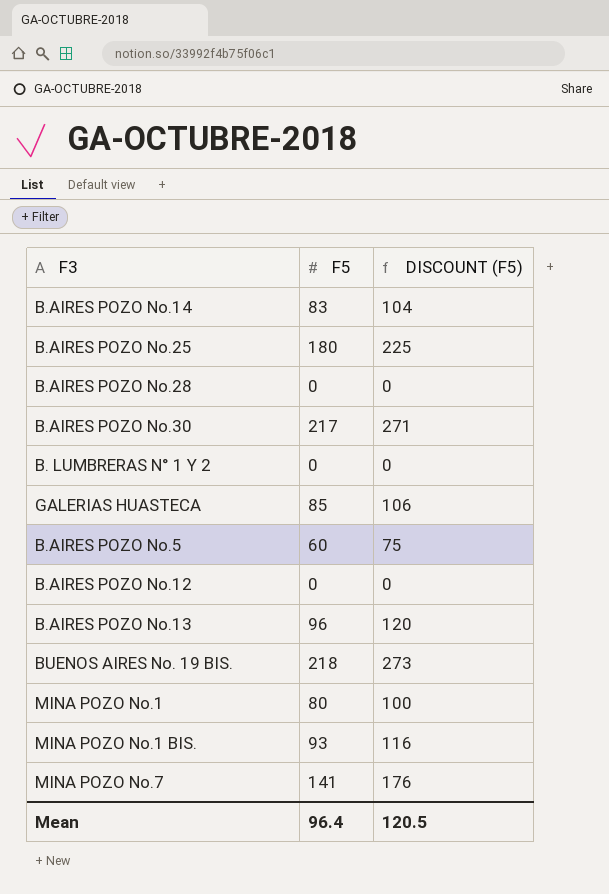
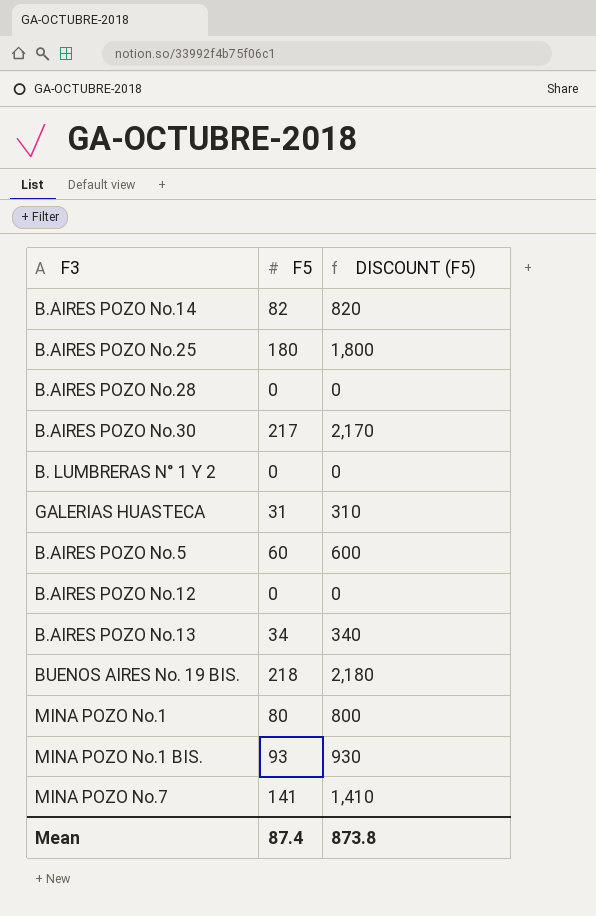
column DISCOUNT (F5) | formula: [F5] * 1.25 -> [F5] * 10
B.AIRES POZO No.14 | F5: 83 -> 82
GALERIAS HUASTECA | F5: 85 -> 31
B.AIRES POZO No.13 | F5: 96 -> 34
Mean | F5: 96.4 -> 87.4
Mean | DISCOUNT (F5): 120.5 -> 873.8

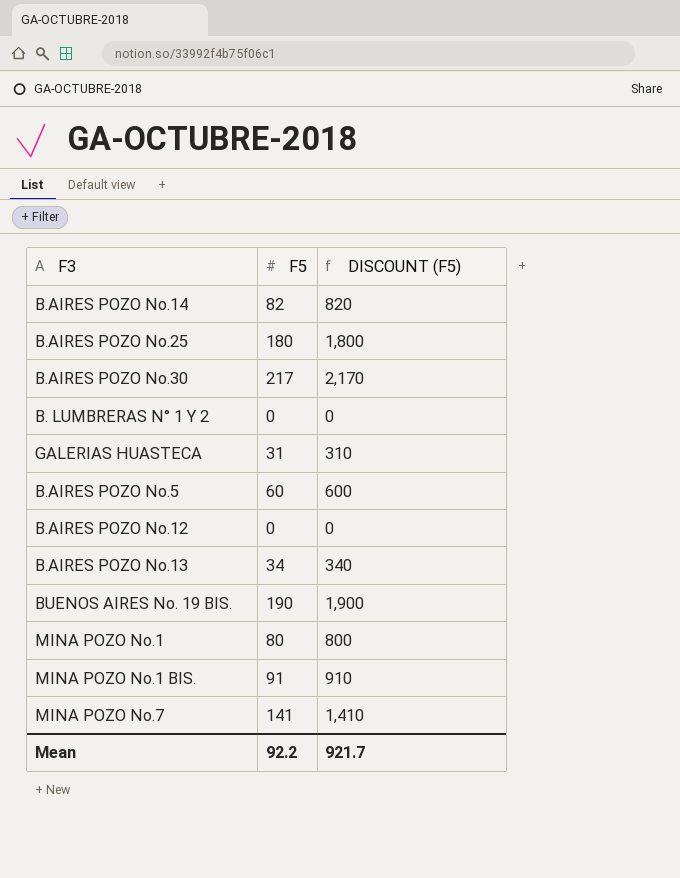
row B.AIRES POZO No.28: 0 | 0 -> none
BUENOS AIRES No. 19 BIS. | F5: 218 -> 190
BUENOS AIRES No. 19 BIS. | DISCOUNT (F5): 2,180 -> 1,900
MINA POZO No.1 BIS. | F5: 93 -> 91
MINA POZO No.1 BIS. | DISCOUNT (F5): 930 -> 910
Mean | F5: 87.4 -> 92.2
Mean | DISCOUNT (F5): 873.8 -> 921.7

